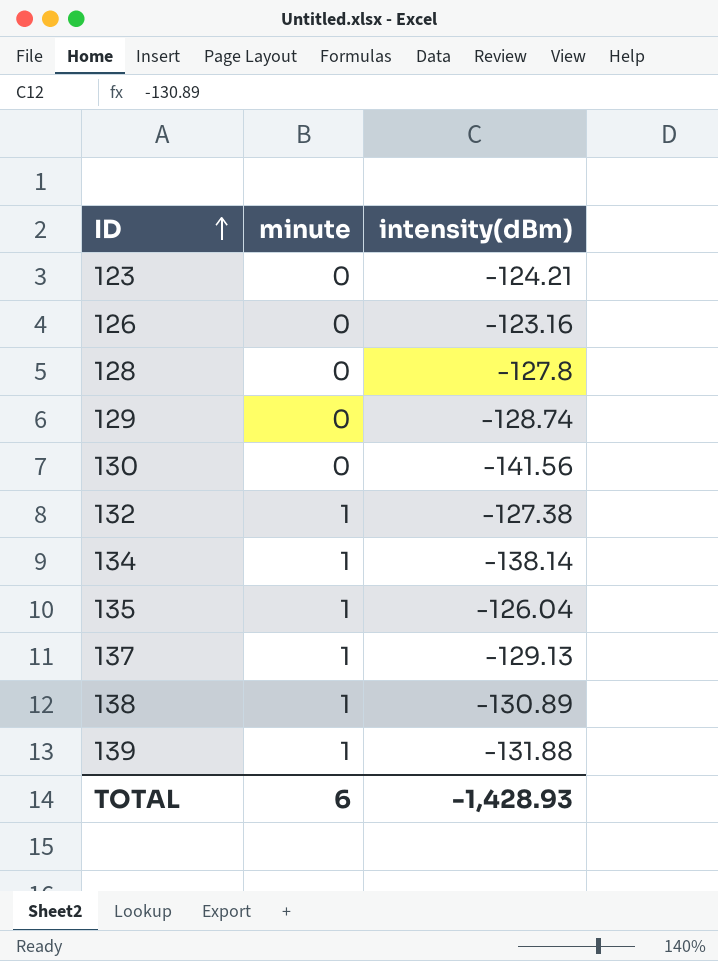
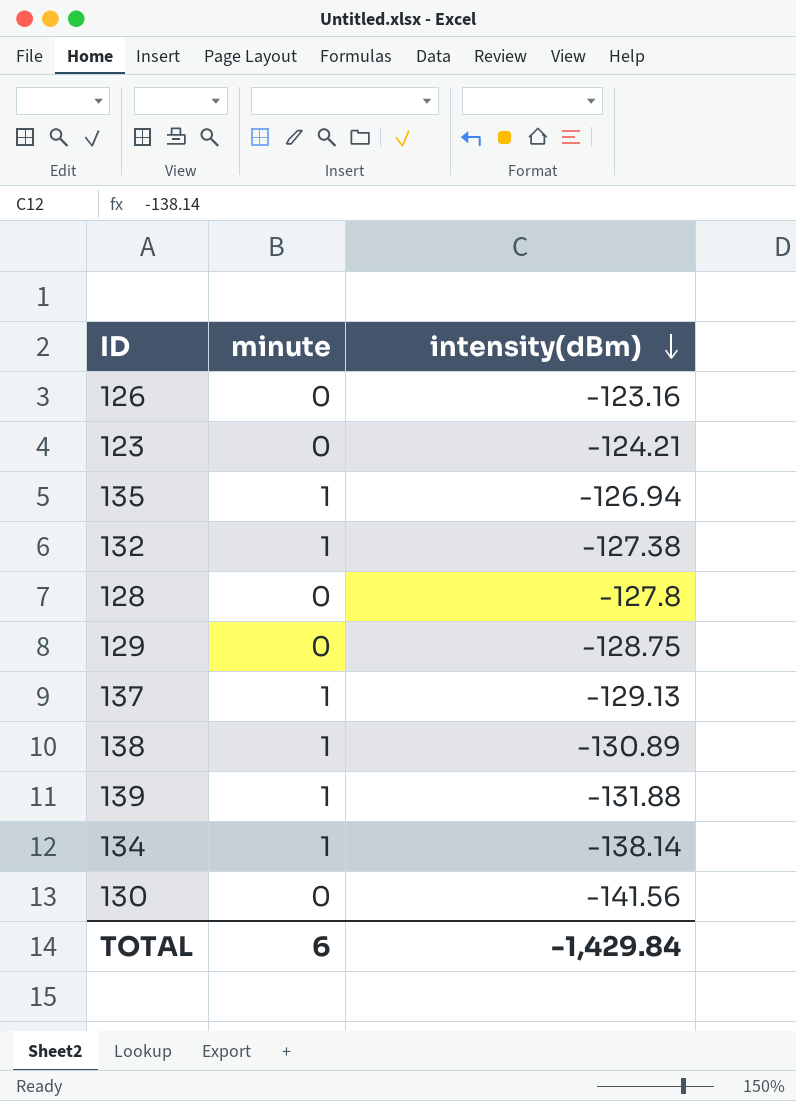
row order: ID ascending -> intensity(dBm) descending
135 | intensity(dBm): -126.04 -> -126.94
129 | intensity(dBm): -128.74 -> -128.75
TOTAL | intensity(dBm): -1,428.93 -> -1,429.84

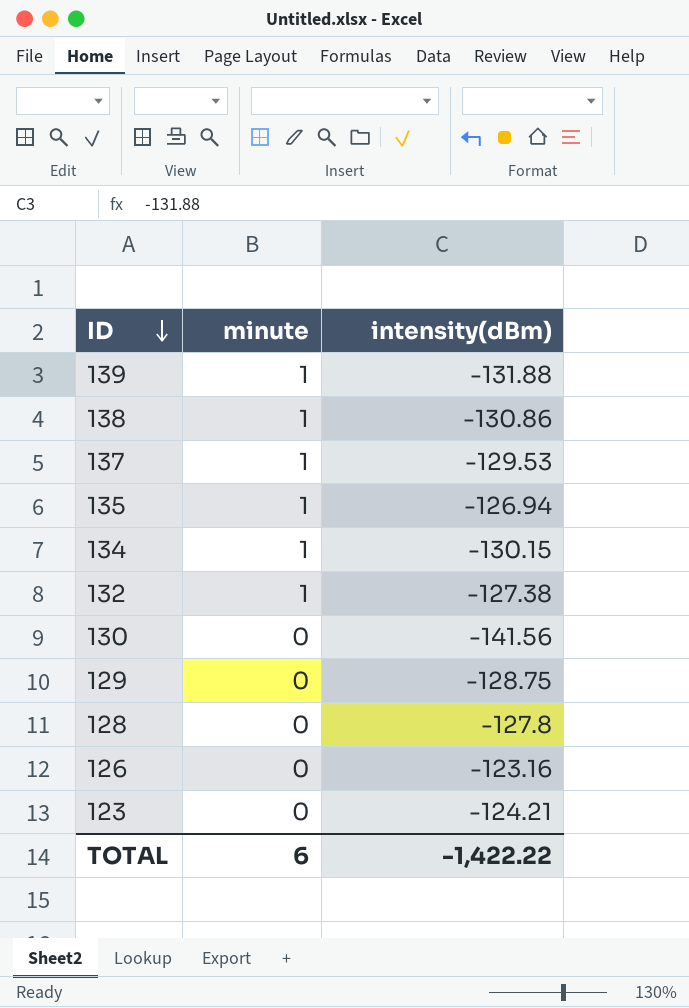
row order: intensity(dBm) descending -> ID descending
138 | intensity(dBm): -130.89 -> -130.86
137 | intensity(dBm): -129.13 -> -129.53
134 | intensity(dBm): -138.14 -> -130.15
TOTAL | intensity(dBm): -1,429.84 -> -1,422.22

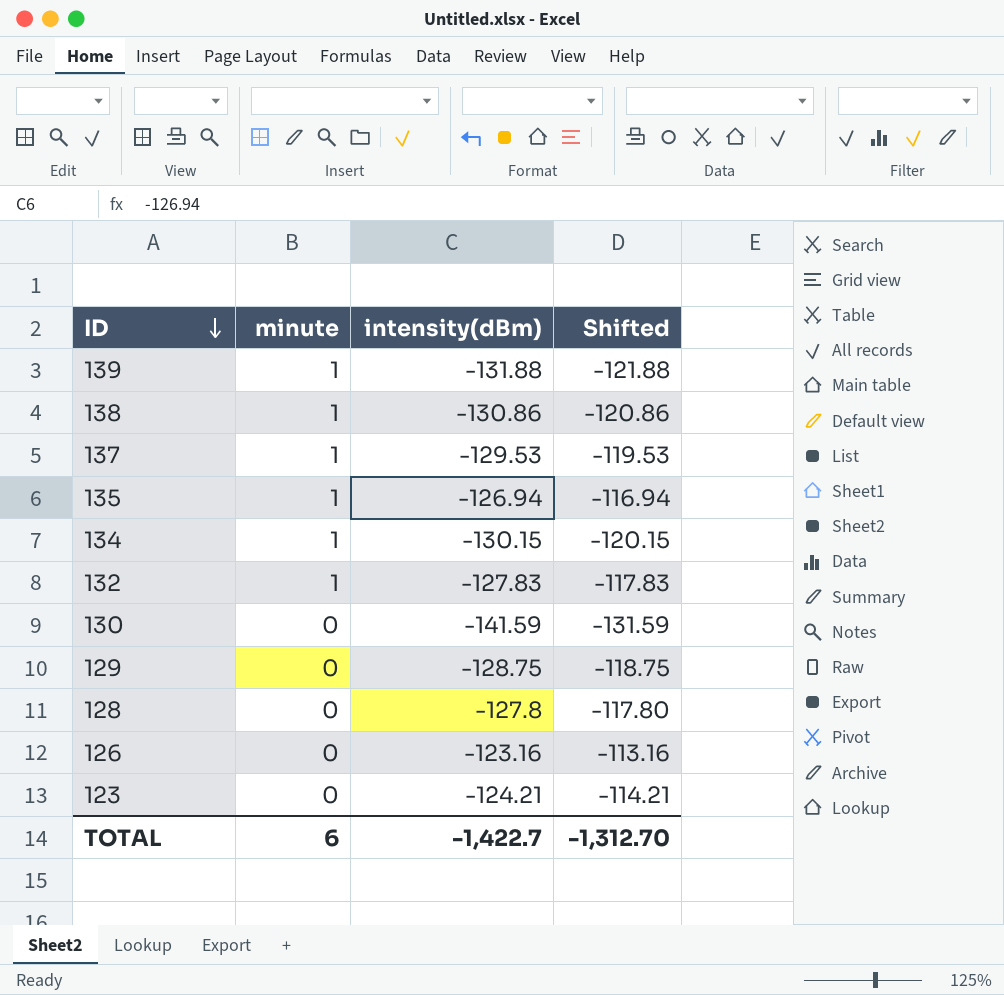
column Shifted | formula: none -> [intensity(dBm)] + 10
132 | intensity(dBm): -127.38 -> -127.83
130 | intensity(dBm): -141.56 -> -141.59
TOTAL | intensity(dBm): -1,422.22 -> -1,422.7

